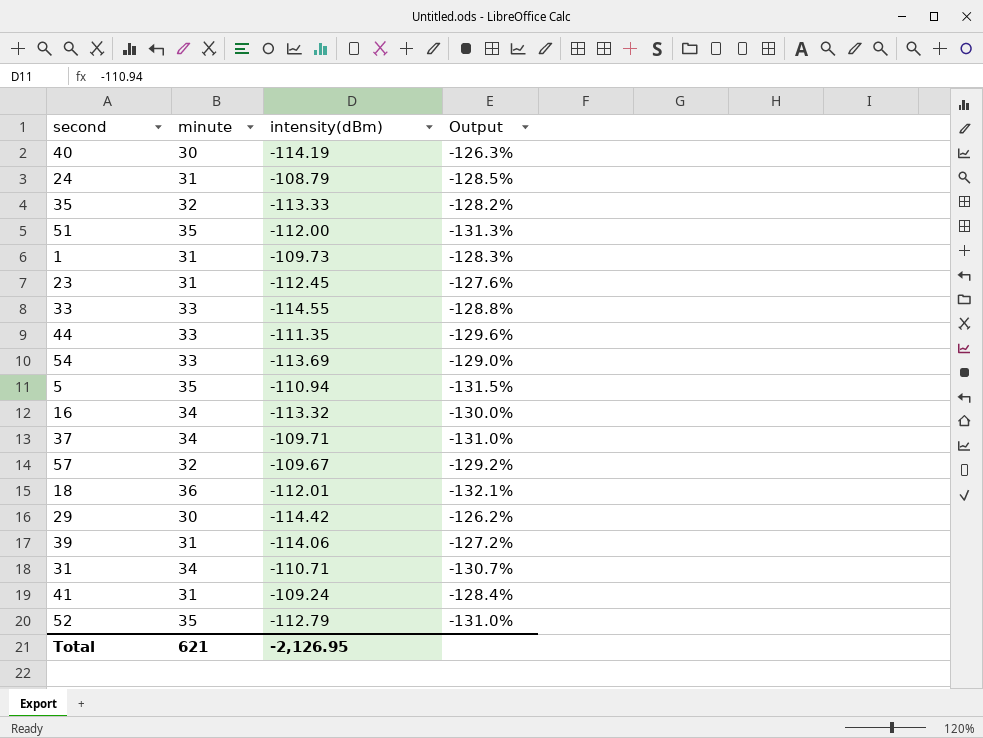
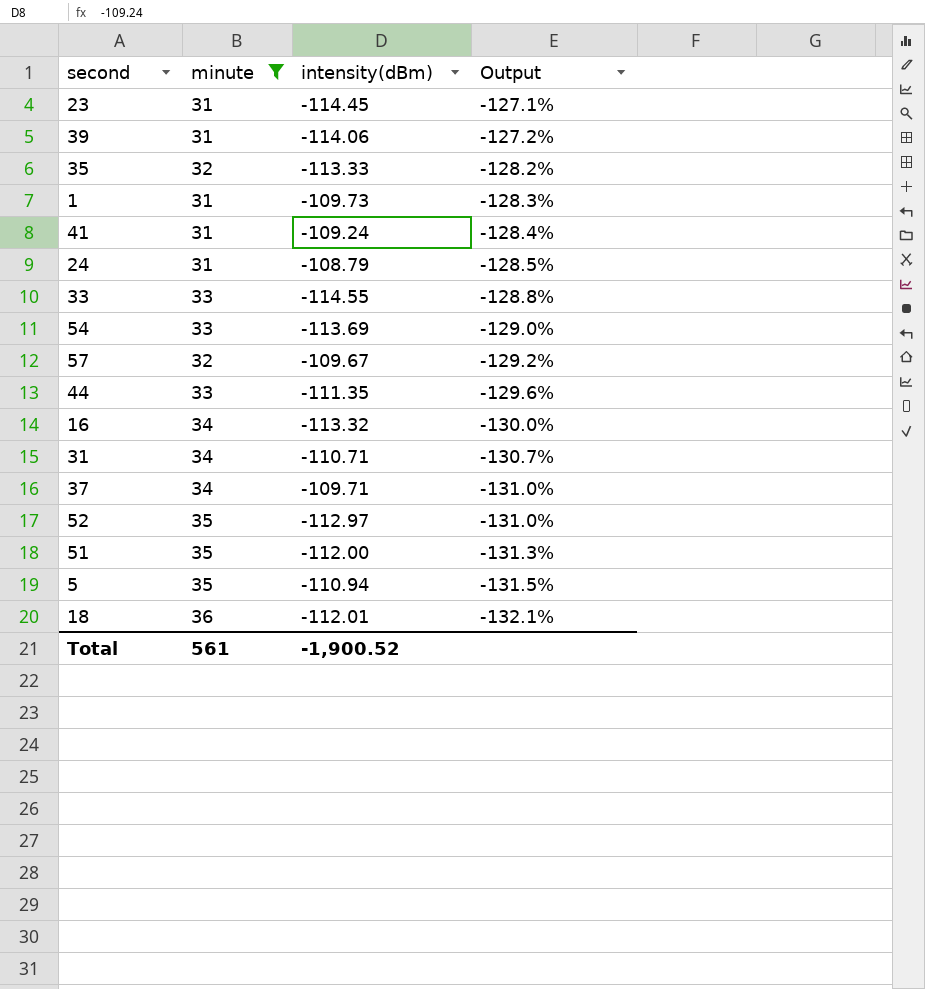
filter: none -> minute != 30
row order: none -> Output descending
23 | intensity(dBm): -112.45 -> -114.45
23 | Output: -127.6% -> -127.1%
52 | intensity(dBm): -112.79 -> -112.97
Total | minute: 621 -> 561
Total | intensity(dBm): -2,126.95 -> -1,900.52

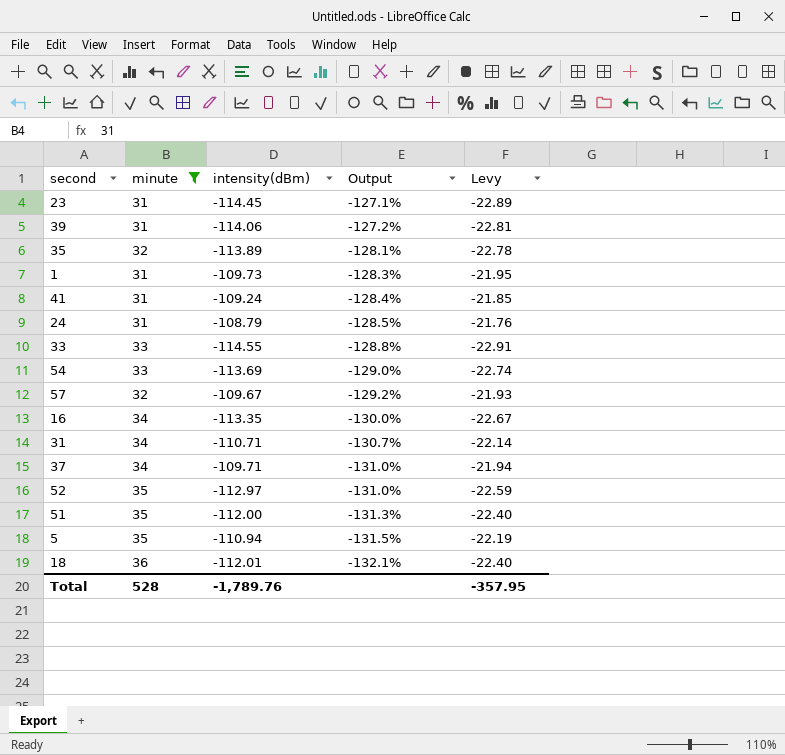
column Levy | formula: none -> [intensity(dBm)] * 0.2
row 44: 33 | -111.35 | -129.6% -> none
35 | intensity(dBm): -113.33 -> -113.89
35 | Output: -128.2% -> -128.1%
16 | intensity(dBm): -113.32 -> -113.35
Total | minute: 561 -> 528
Total | intensity(dBm): -1,900.52 -> -1,789.76

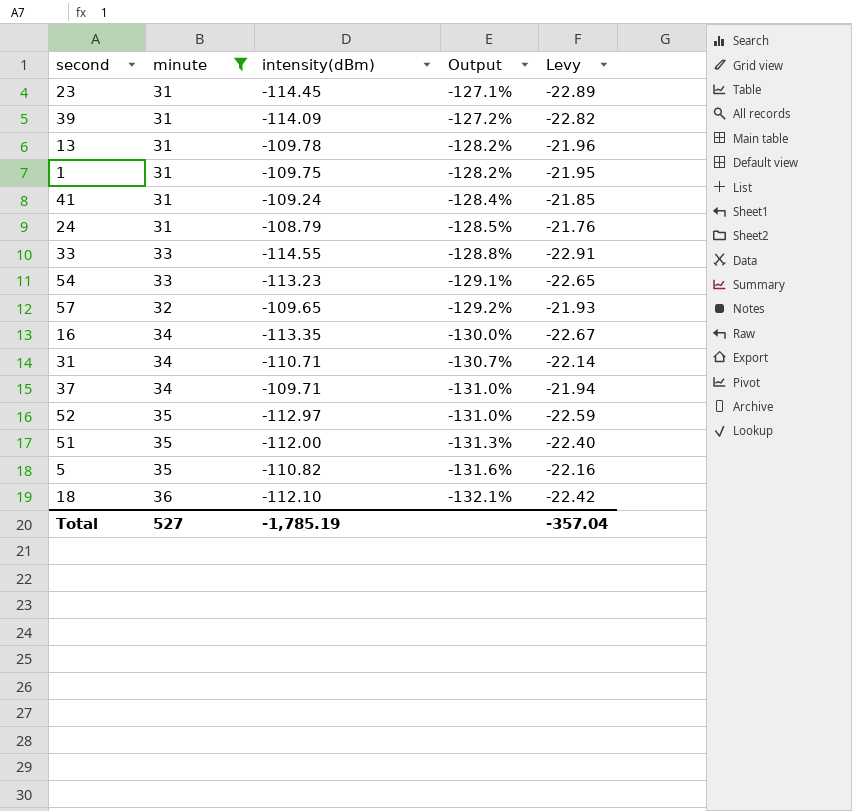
row 35: 32 | -113.89 | -128.1% | -22.78 -> none
39 | intensity(dBm): -114.06 -> -114.09
39 | Levy: -22.81 -> -22.82
row 13: none -> 31 | -109.78 | -128.2% | -21.96
1 | intensity(dBm): -109.73 -> -109.75
1 | Output: -128.3% -> -128.2%
54 | intensity(dBm): -113.69 -> -113.23
54 | Output: -129.0% -> -129.1%
54 | Levy: -22.74 -> -22.65
57 | intensity(dBm): -109.67 -> -109.65
5 | intensity(dBm): -110.94 -> -110.82
5 | Output: -131.5% -> -131.6%
5 | Levy: -22.19 -> -22.16
18 | intensity(dBm): -112.01 -> -112.10
18 | Levy: -22.40 -> -22.42
Total | minute: 528 -> 527
Total | intensity(dBm): -1,789.76 -> -1,785.19
Total | Levy: -357.95 -> -357.04

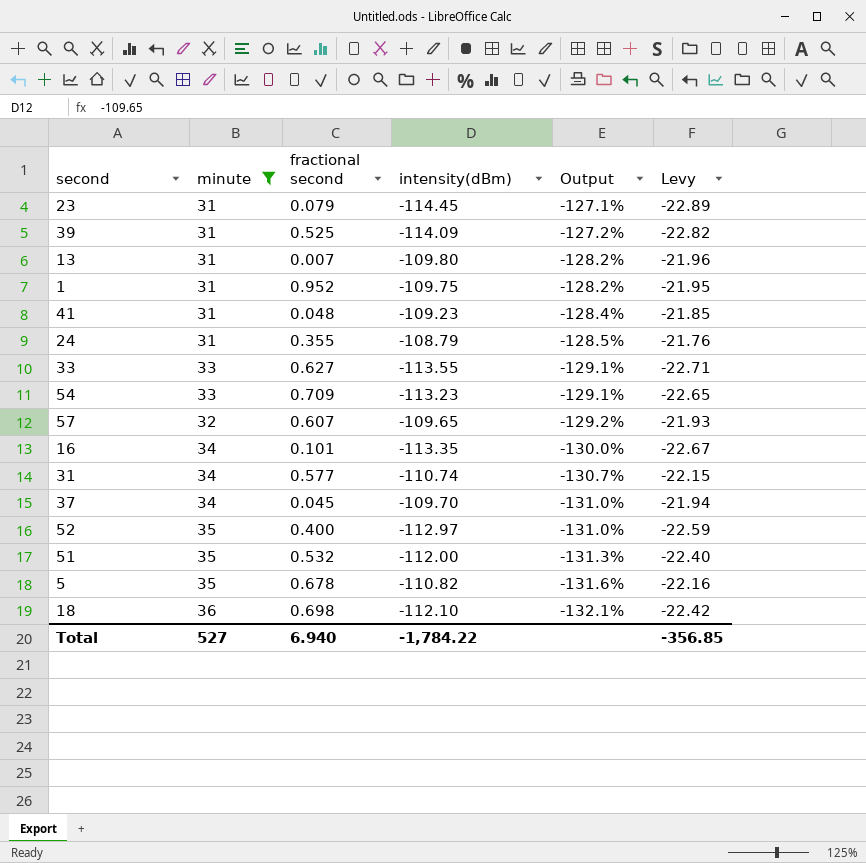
column fractional second | position: none -> 3
13 | intensity(dBm): -109.78 -> -109.80
41 | intensity(dBm): -109.24 -> -109.23
33 | intensity(dBm): -114.55 -> -113.55
33 | Output: -128.8% -> -129.1%
33 | Levy: -22.91 -> -22.71
31 | intensity(dBm): -110.71 -> -110.74
31 | Levy: -22.14 -> -22.15
37 | intensity(dBm): -109.71 -> -109.70
Total | intensity(dBm): -1,785.19 -> -1,784.22
Total | Levy: -357.04 -> -356.85

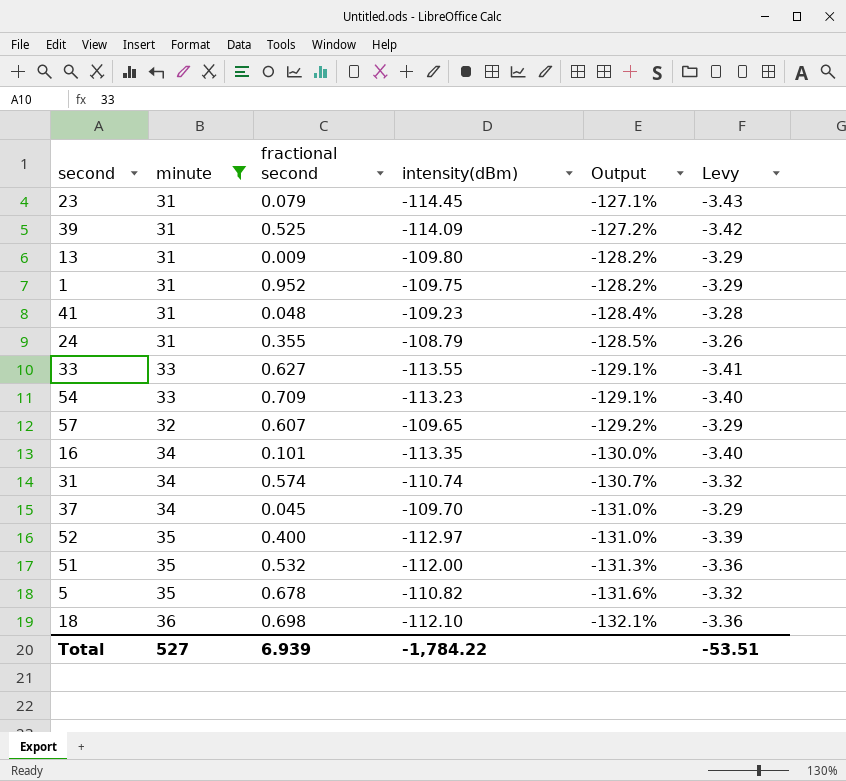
column Levy | formula: [intensity(dBm)] * 0.2 -> [intensity(dBm)] * 0.03
13 | fractional second: 0.007 -> 0.009
31 | fractional second: 0.577 -> 0.574
Total | fractional second: 6.940 -> 6.939
Total | Levy: -356.85 -> -53.51

